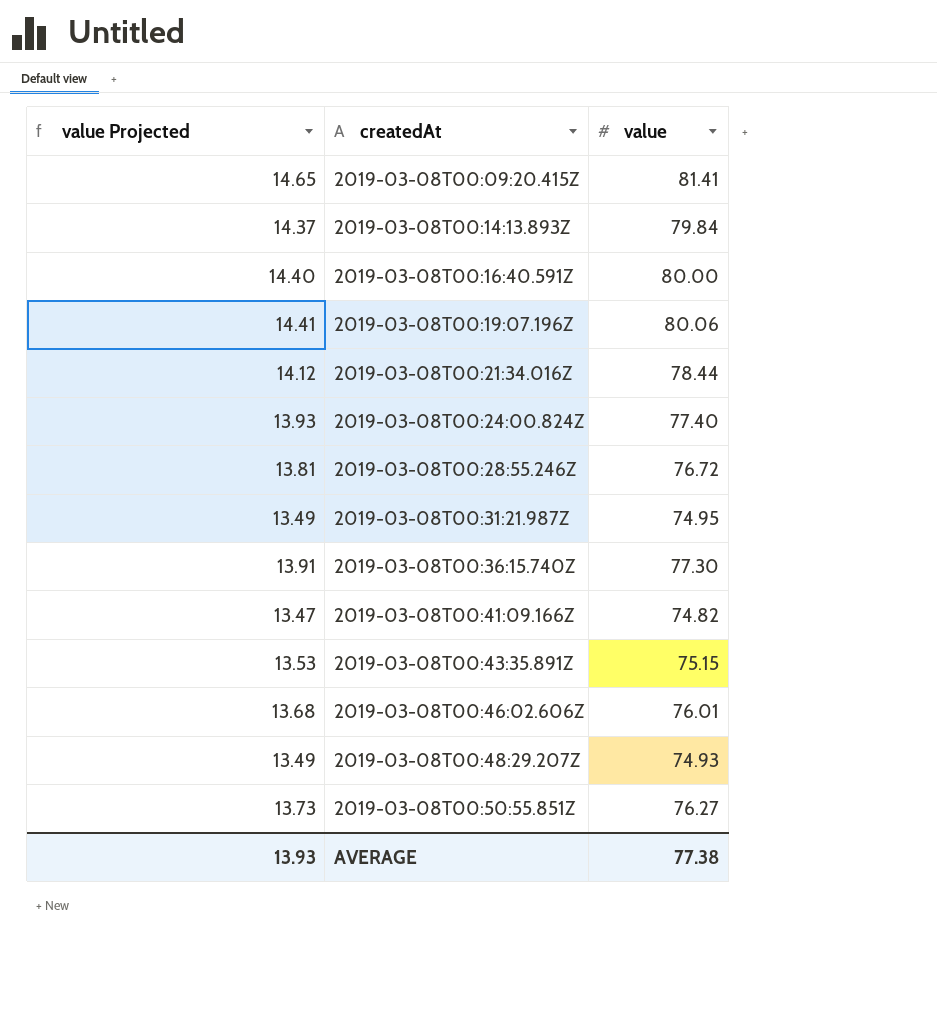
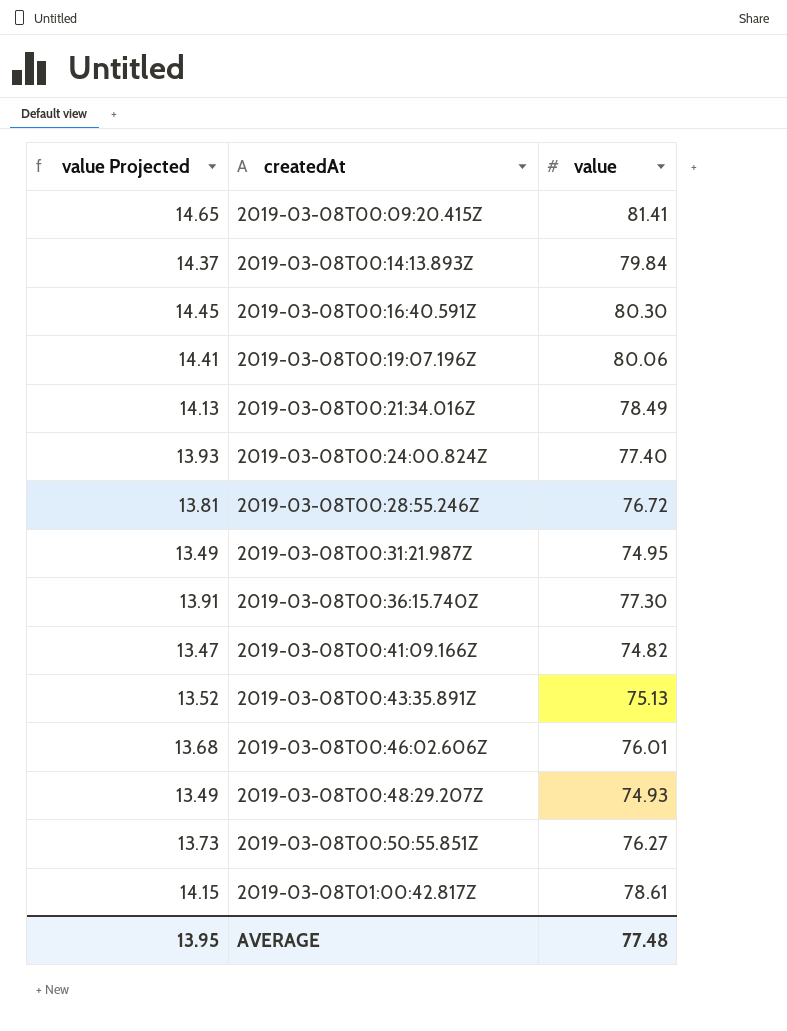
2019-03-08T00:16:40.591Z | value Projected: 14.40 -> 14.45
2019-03-08T00:16:40.591Z | value: 80.00 -> 80.30
2019-03-08T00:21:34.016Z | value Projected: 14.12 -> 14.13
2019-03-08T00:21:34.016Z | value: 78.44 -> 78.49
2019-03-08T00:43:35.891Z | value Projected: 13.53 -> 13.52
2019-03-08T00:43:35.891Z | value: 75.15 -> 75.13
row 2019-03-08T01:00:42.817Z: none -> 14.15 | 78.61
AVERAGE | value Projected: 13.93 -> 13.95
AVERAGE | value: 77.38 -> 77.48

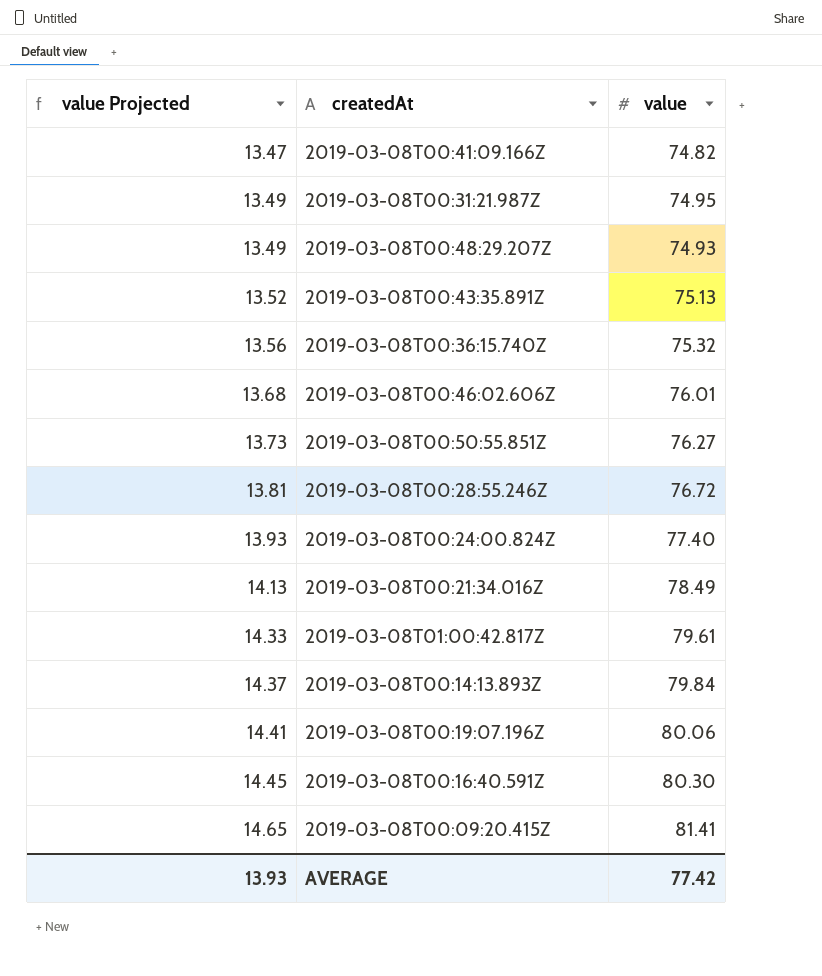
row order: createdAt ascending -> value Projected ascending
2019-03-08T00:36:15.740Z | value Projected: 13.91 -> 13.56
2019-03-08T00:36:15.740Z | value: 77.30 -> 75.32
2019-03-08T01:00:42.817Z | value Projected: 14.15 -> 14.33
2019-03-08T01:00:42.817Z | value: 78.61 -> 79.61
AVERAGE | value Projected: 13.95 -> 13.93
AVERAGE | value: 77.48 -> 77.42

